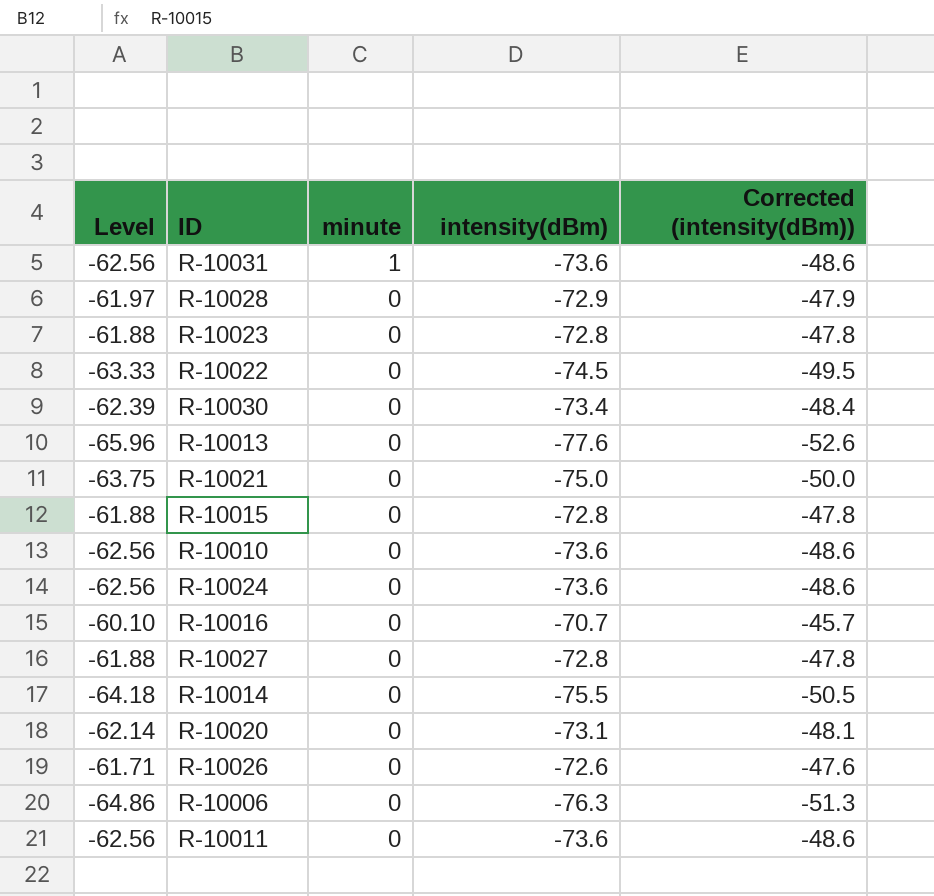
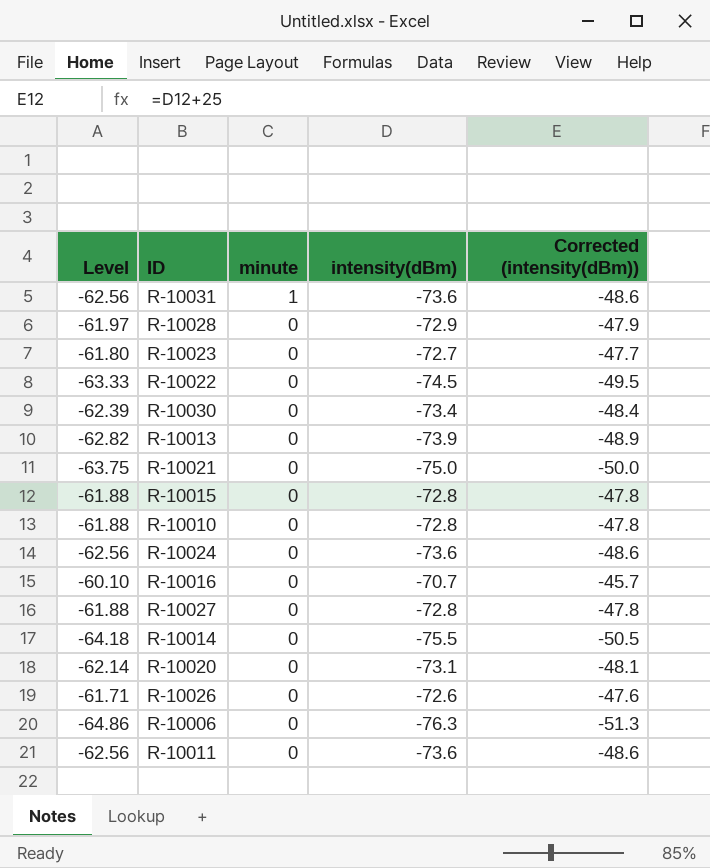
R-10023 | Level: -61.88 -> -61.80
R-10023 | intensity(dBm): -72.8 -> -72.7
R-10023 | Corrected (intensity(dBm)): -47.8 -> -47.7
R-10013 | Level: -65.96 -> -62.82
R-10013 | intensity(dBm): -77.6 -> -73.9
R-10013 | Corrected (intensity(dBm)): -52.6 -> -48.9
R-10010 | Level: -62.56 -> -61.88
R-10010 | intensity(dBm): -73.6 -> -72.8
R-10010 | Corrected (intensity(dBm)): -48.6 -> -47.8

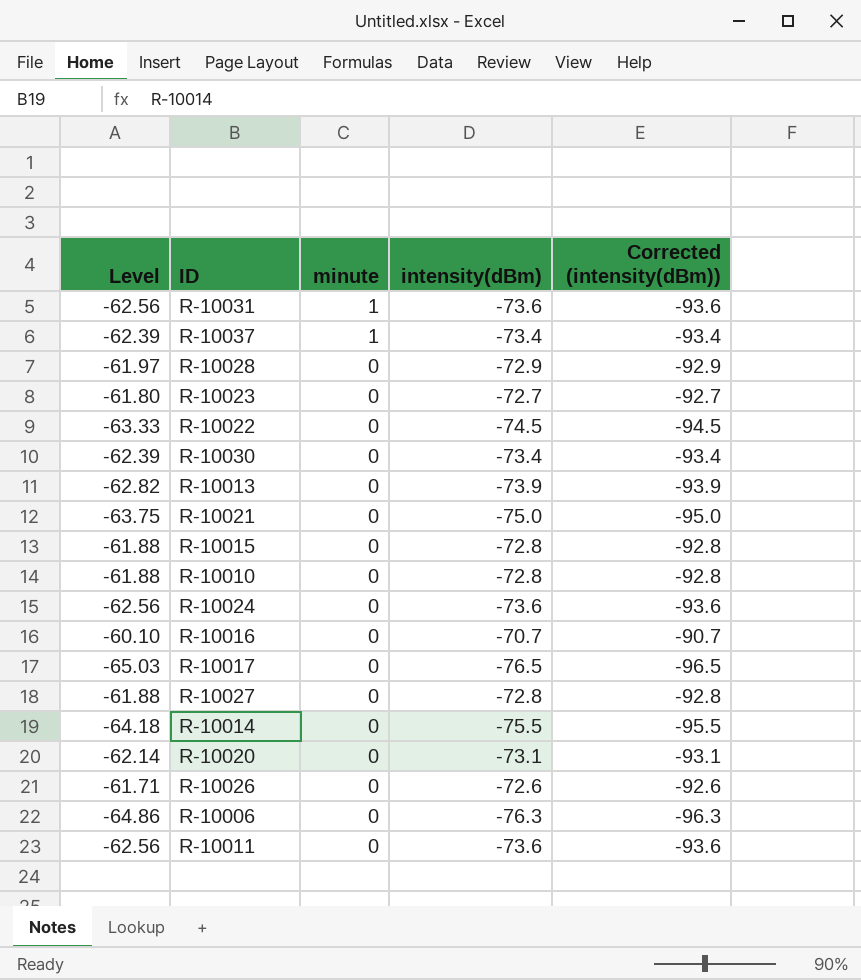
column Corrected (intensity(dBm)) | formula: [intensity(dBm)] + 25 -> [intensity(dBm)] - 20
row R-10037: none -> -62.39 | 1 | -73.4 | -93.4
row R-10017: none -> -65.03 | 0 | -76.5 | -96.5

